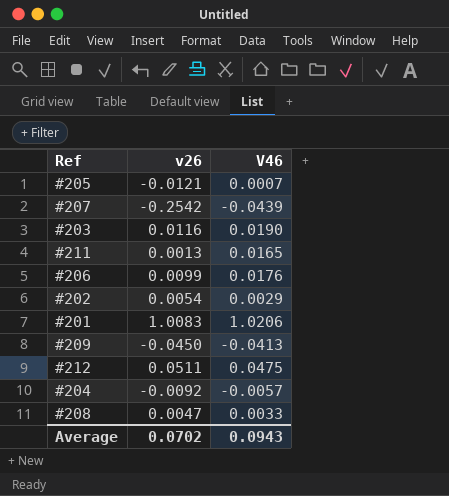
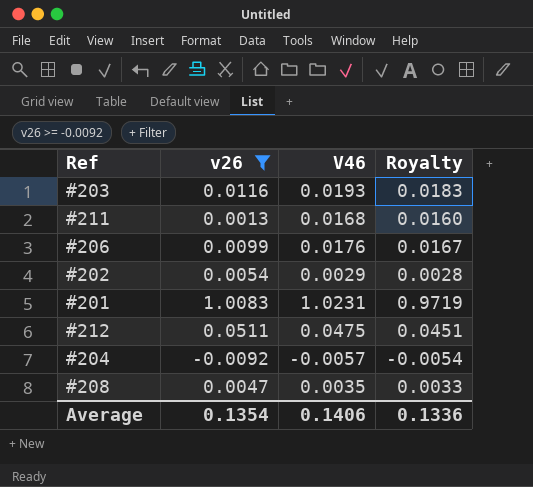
filter: none -> v26 >= -0.0092
column Royalty | formula: none -> [V46] * 0.95
#203 | V46: 0.0190 -> 0.0193
#211 | V46: 0.0165 -> 0.0168
#201 | V46: 1.0206 -> 1.0231
#208 | V46: 0.0033 -> 0.0035
Average | v26: 0.0702 -> 0.1354
Average | V46: 0.0943 -> 0.1406

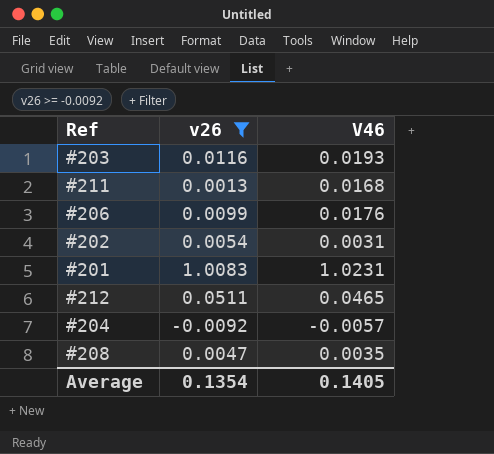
column Royalty | formula: [V46] * 0.95 -> none
#202 | V46: 0.0029 -> 0.0031
#212 | V46: 0.0475 -> 0.0465
Average | V46: 0.1406 -> 0.1405

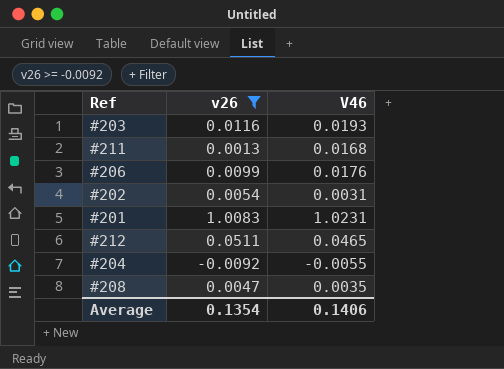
#204 | V46: -0.0057 -> -0.0055
Average | V46: 0.1405 -> 0.1406

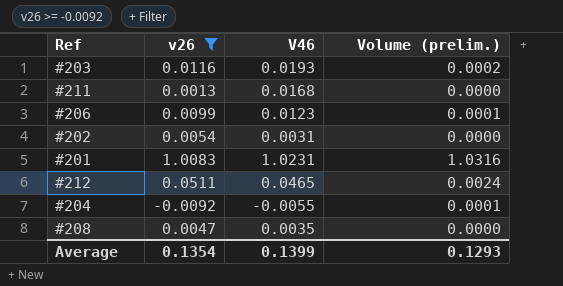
column Volume (prelim.) | formula: none -> [v26] * [V46]
#206 | V46: 0.0176 -> 0.0123
Average | V46: 0.1406 -> 0.1399

